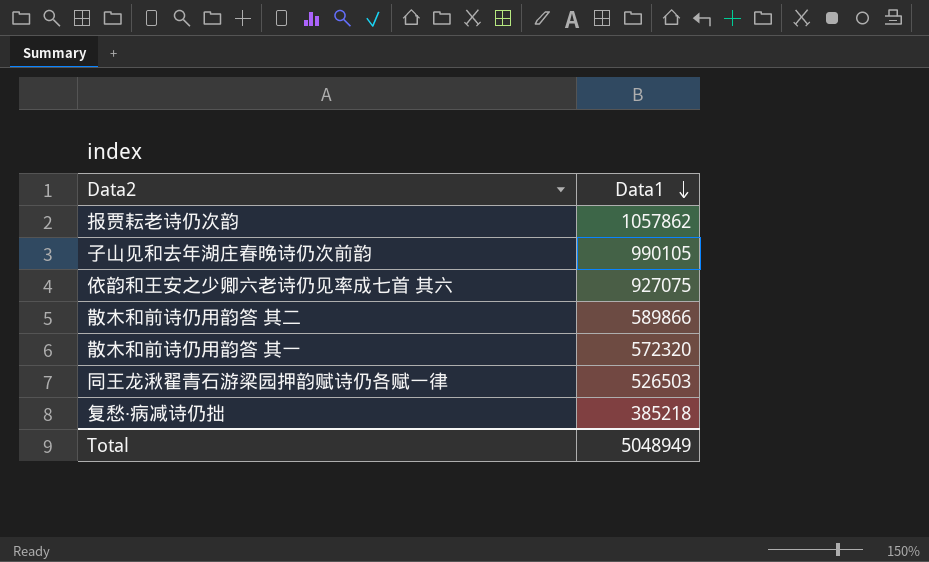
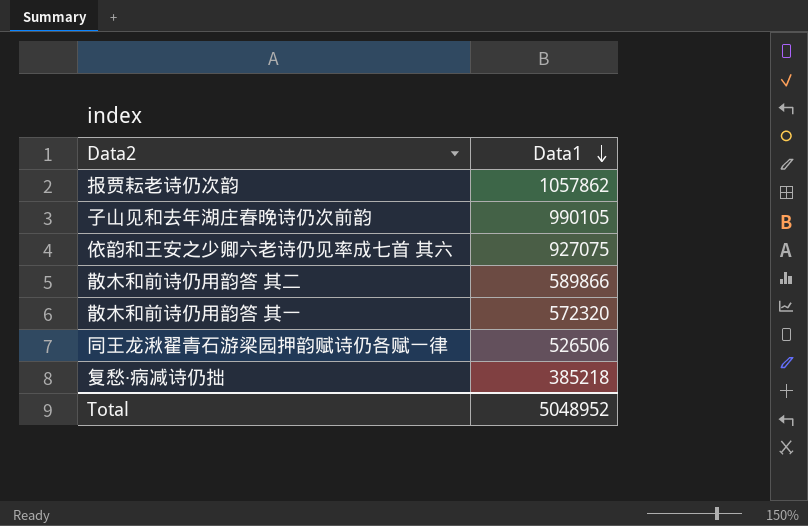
同王龙湫翟青石游梁园押韵赋诗仍各赋一律 | Data1: 526503 -> 526506
Total | Data1: 5048949 -> 5048952

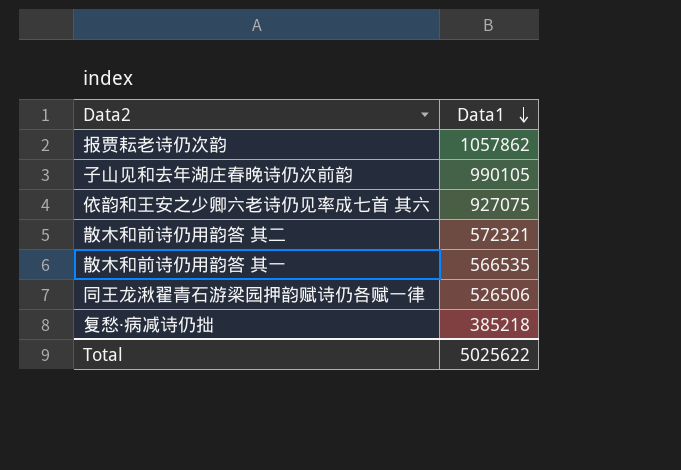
散木和前诗仍用韵答 其二 | Data1: 589866 -> 572321
散木和前诗仍用韵答 其一 | Data1: 572320 -> 566535
Total | Data1: 5048952 -> 5025622

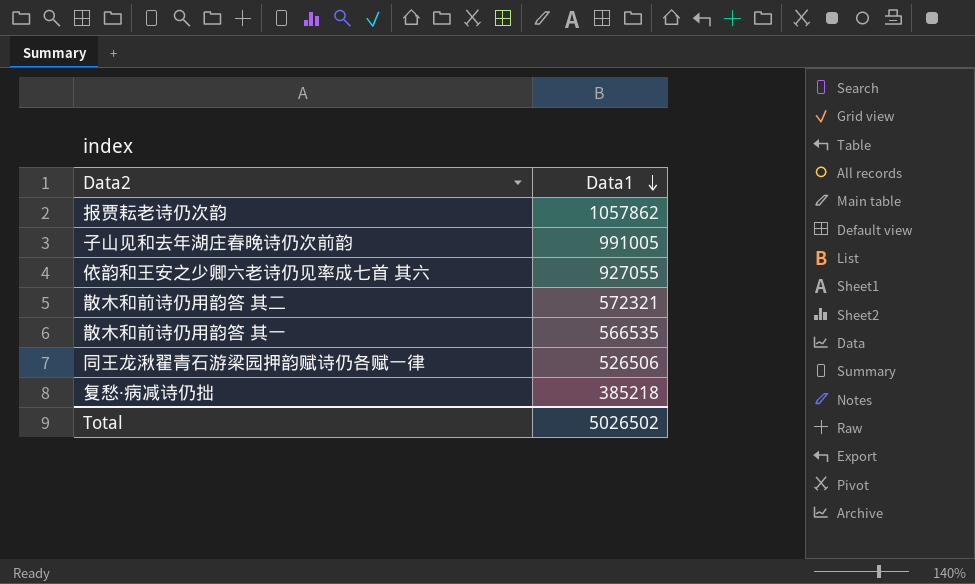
子山见和去年湖庄春晚诗仍次前韵 | Data1: 990105 -> 991005
依韵和王安之少卿六老诗仍见率成七首 其六 | Data1: 927075 -> 927055
Total | Data1: 5025622 -> 5026502

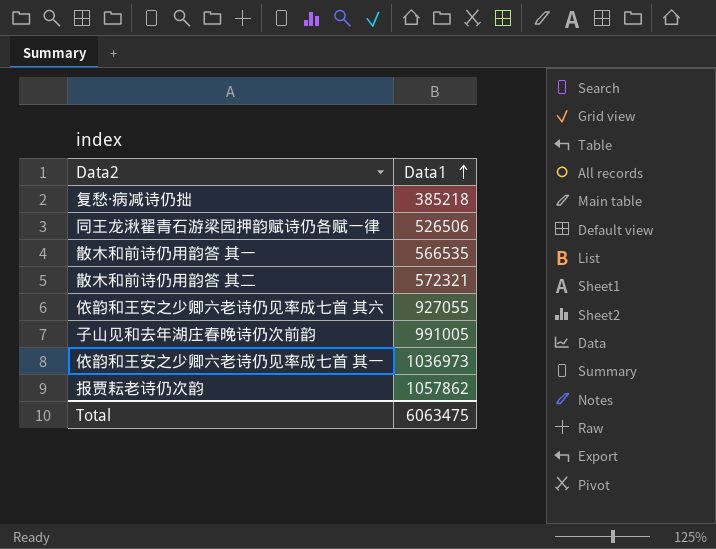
row order: Data1 descending -> Data1 ascending
row 依韵和王安之少卿六老诗仍见率成七首 其一: none -> 1036973
Total | Data1: 5026502 -> 6063475

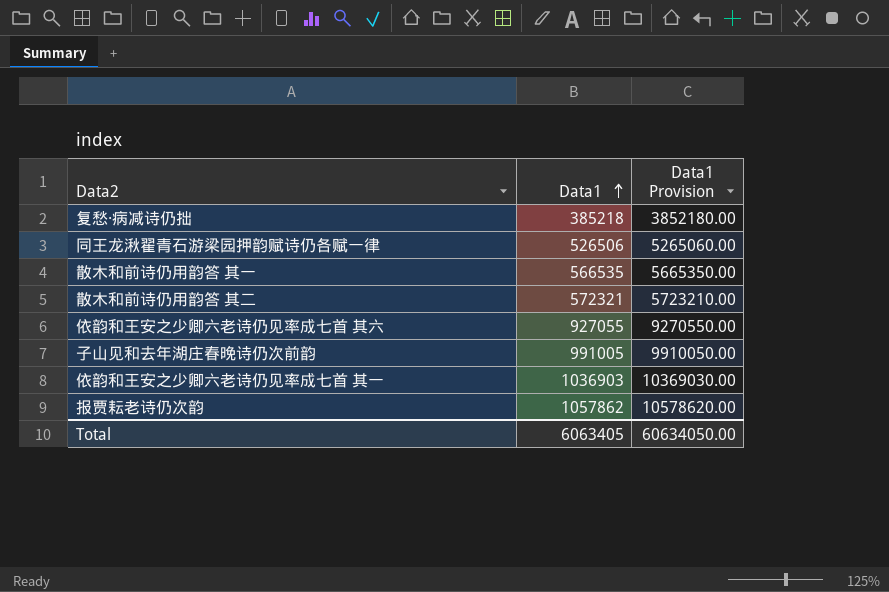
column Data1 Provision | formula: none -> [Data1] * 10
依韵和王安之少卿六老诗仍见率成七首 其一 | Data1: 1036973 -> 1036903
Total | Data1: 6063475 -> 6063405

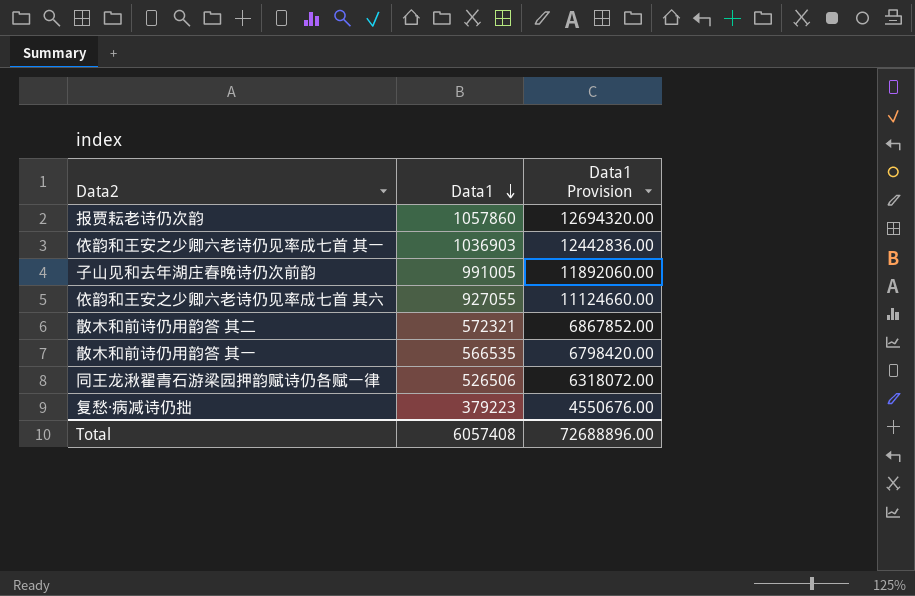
row order: Data1 ascending -> Data1 descending
column Data1 Provision | formula: [Data1] * 10 -> [Data1] * 12
报贾耘老诗仍次韵 | Data1: 1057862 -> 1057860
复愁·病减诗仍拙 | Data1: 385218 -> 379223
Total | Data1: 6063405 -> 6057408
Total | Data1 Provision: 60634050.00 -> 72688896.00

